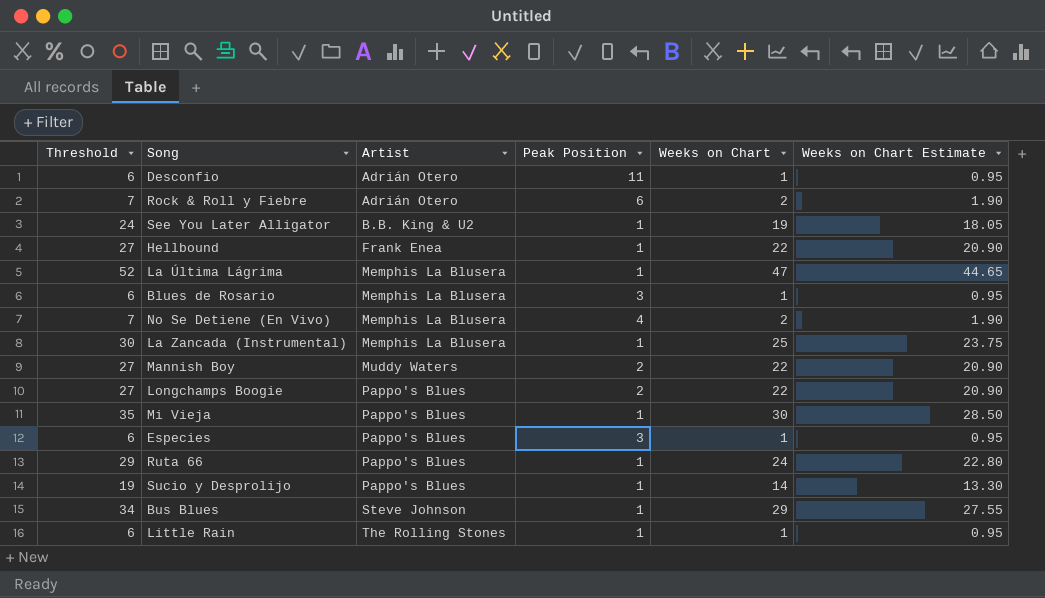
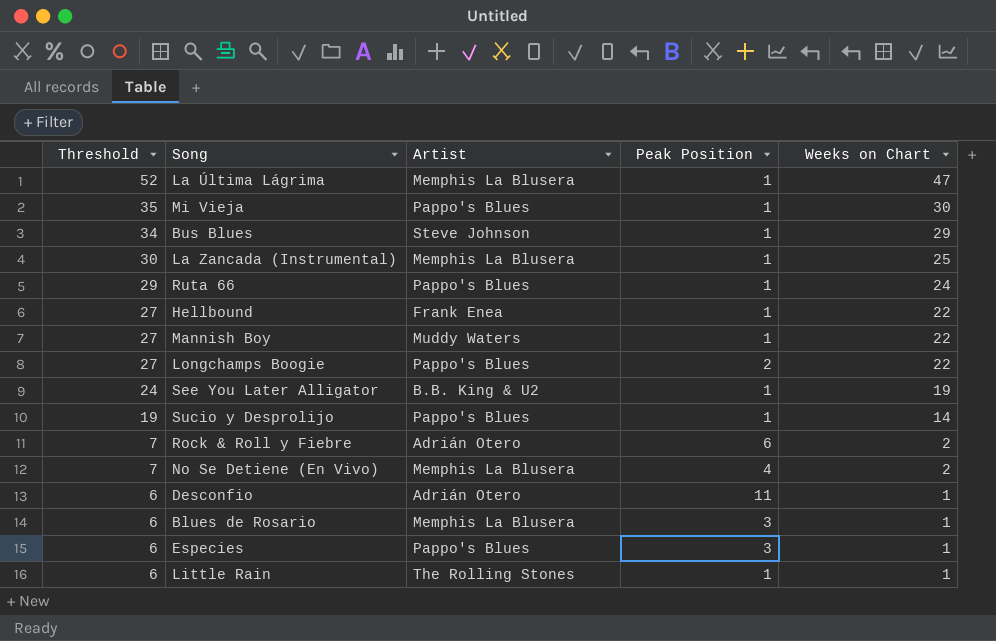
row order: Artist ascending -> Threshold descending
column Weeks on Chart Estimate | formula: [Weeks on Chart] * 0.95 -> none
Mannish Boy | Peak Position: 2 -> 1

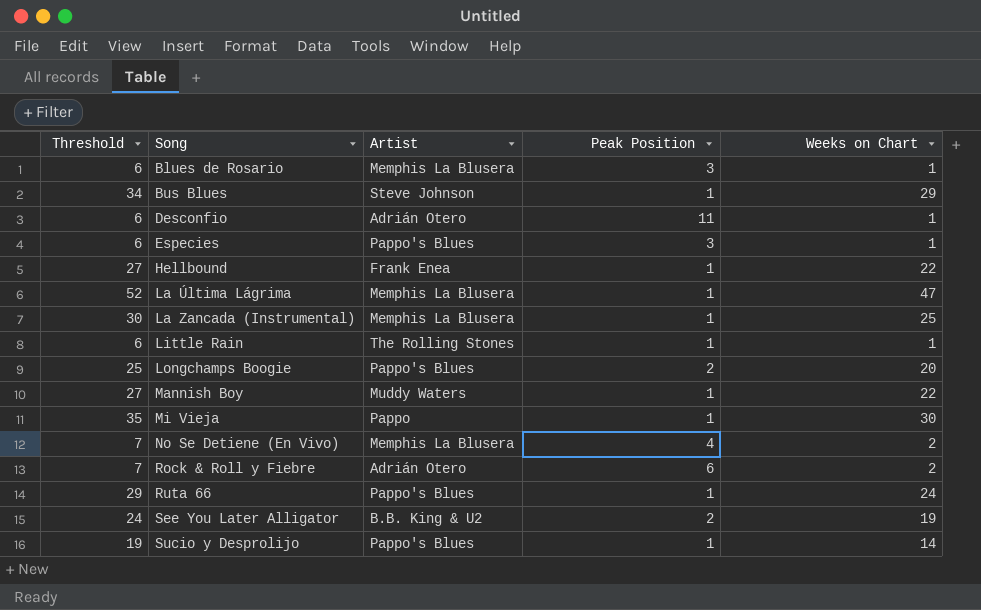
row order: Threshold descending -> Song ascending
Longchamps Boogie | Threshold: 27 -> 25
Longchamps Boogie | Weeks on Chart: 22 -> 20
Mi Vieja | Artist: Pappo's Blues -> Pappo
See You Later Alligator | Peak Position: 1 -> 2

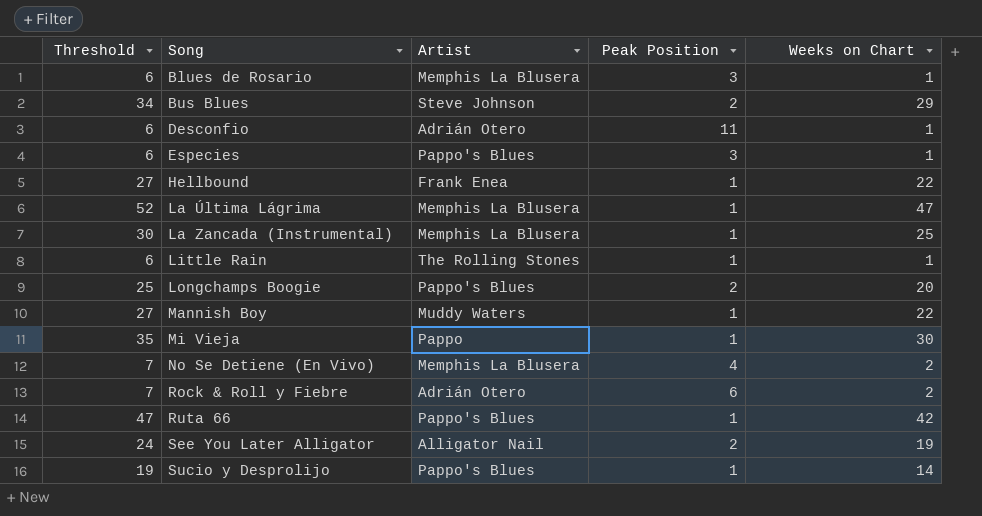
Bus Blues | Peak Position: 1 -> 2
Ruta 66 | Threshold: 29 -> 47
Ruta 66 | Weeks on Chart: 24 -> 42
See You Later Alligator | Artist: B.B. King & U2 -> Alligator Nail

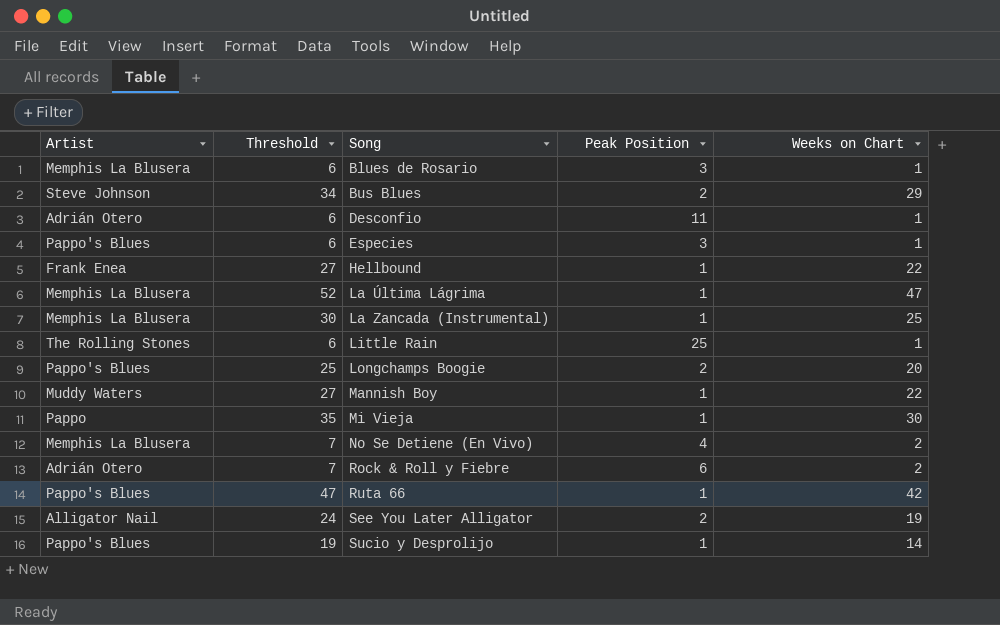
column Artist | position: 3 -> 1
Little Rain | Peak Position: 1 -> 25

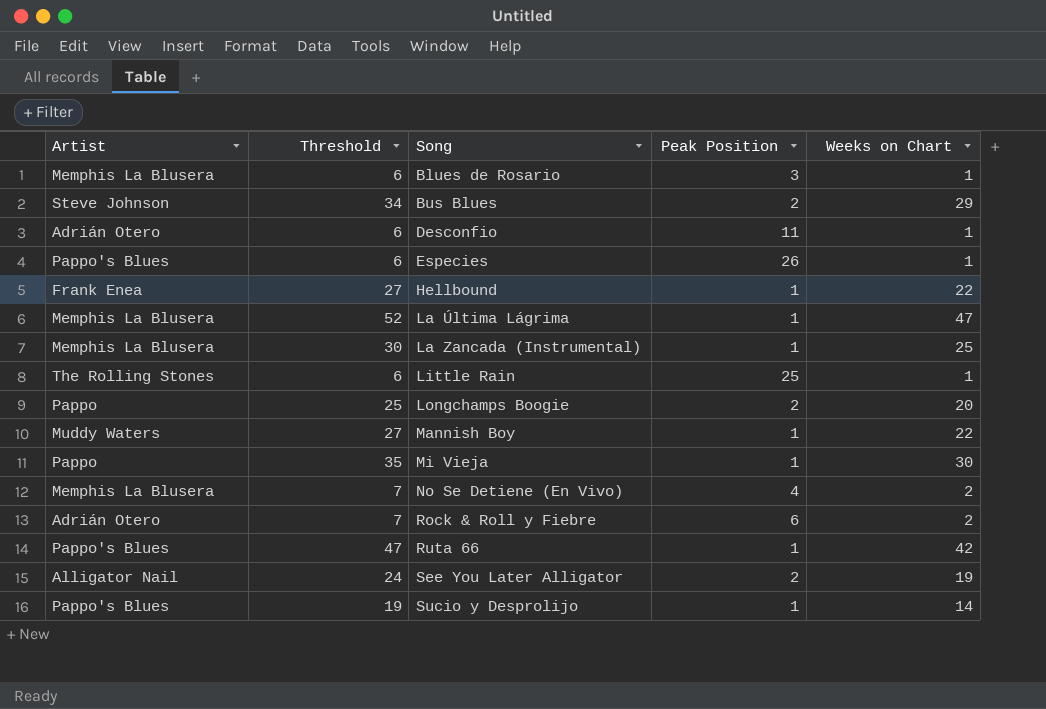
Especies | Peak Position: 3 -> 26
Longchamps Boogie | Artist: Pappo's Blues -> Pappo

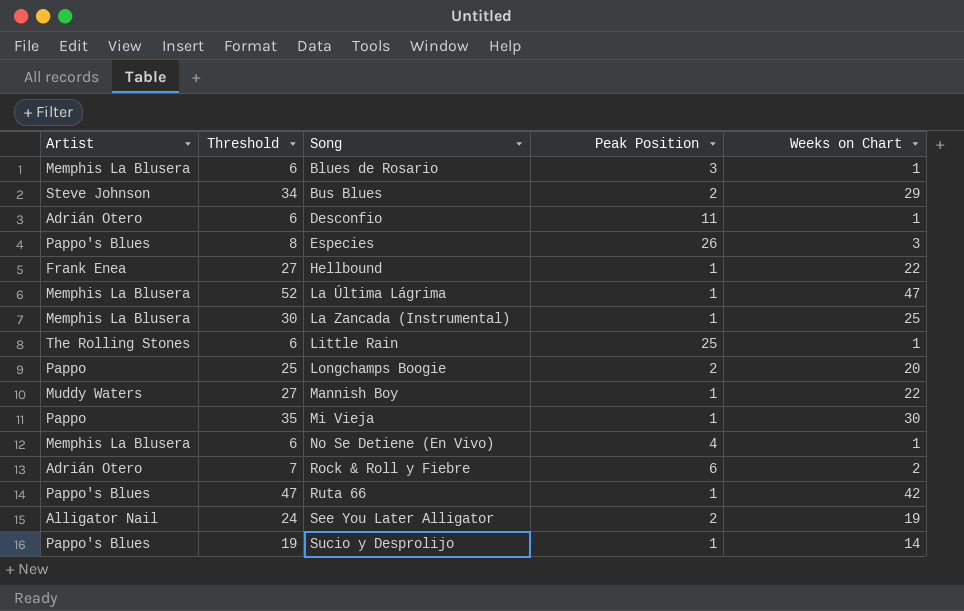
Especies | Threshold: 6 -> 8
Especies | Weeks on Chart: 1 -> 3
No Se Detiene (En Vivo) | Threshold: 7 -> 6
No Se Detiene (En Vivo) | Weeks on Chart: 2 -> 1

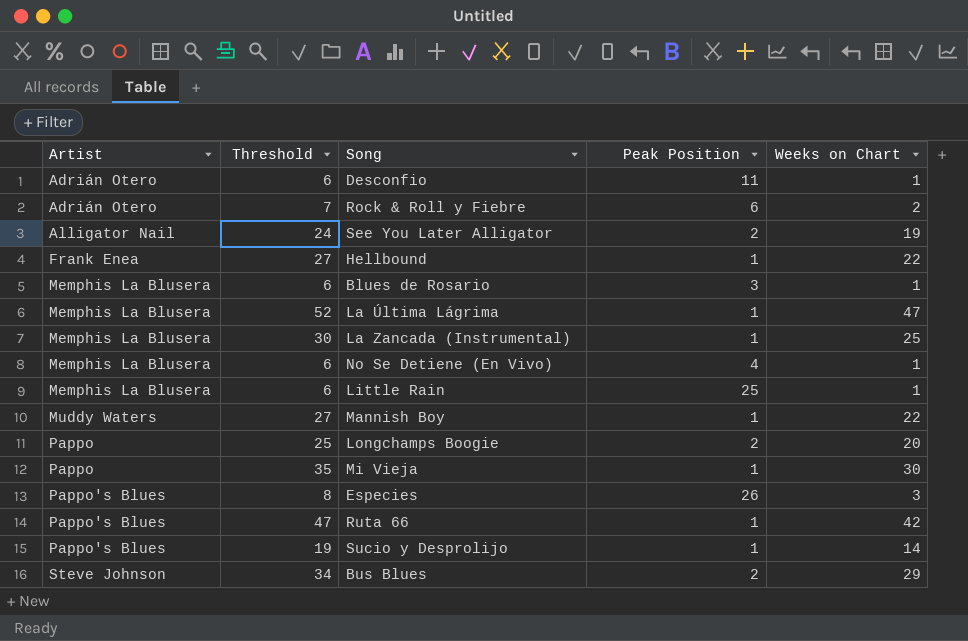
row order: Song ascending -> Artist ascending
Little Rain | Artist: The Rolling Stones -> Memphis La Blusera

